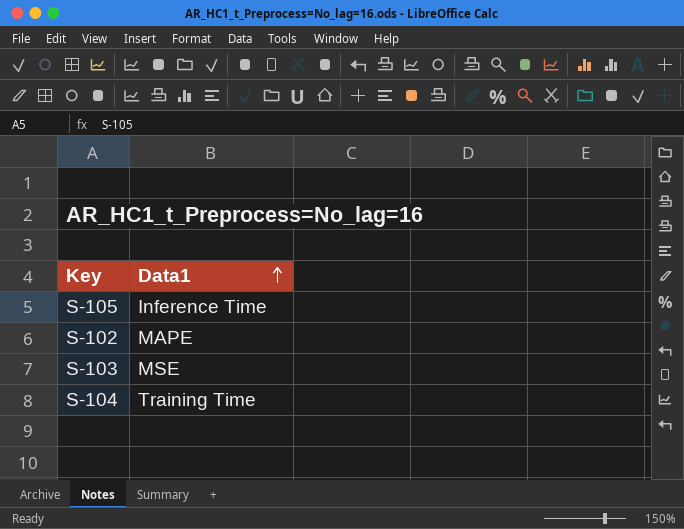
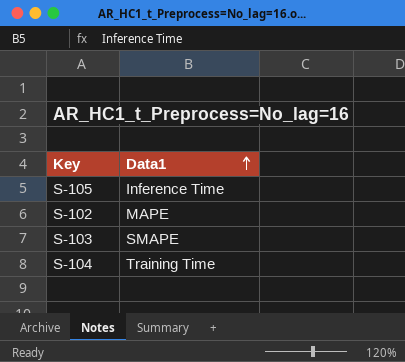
S-103 | Data1: MSE -> SMAPE

